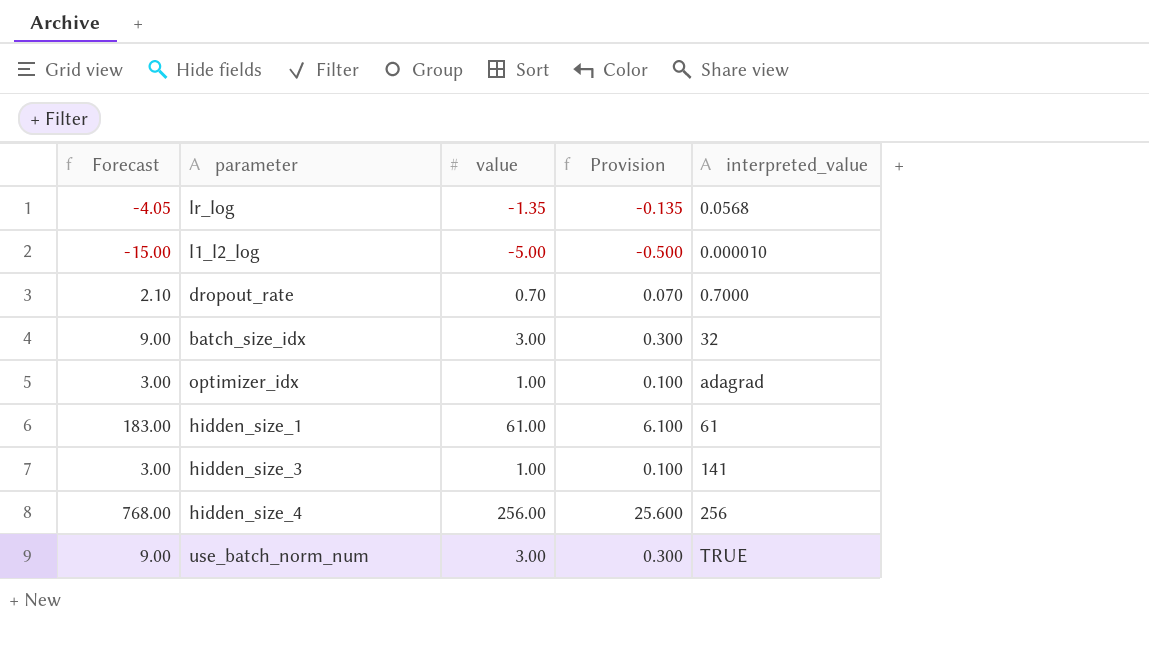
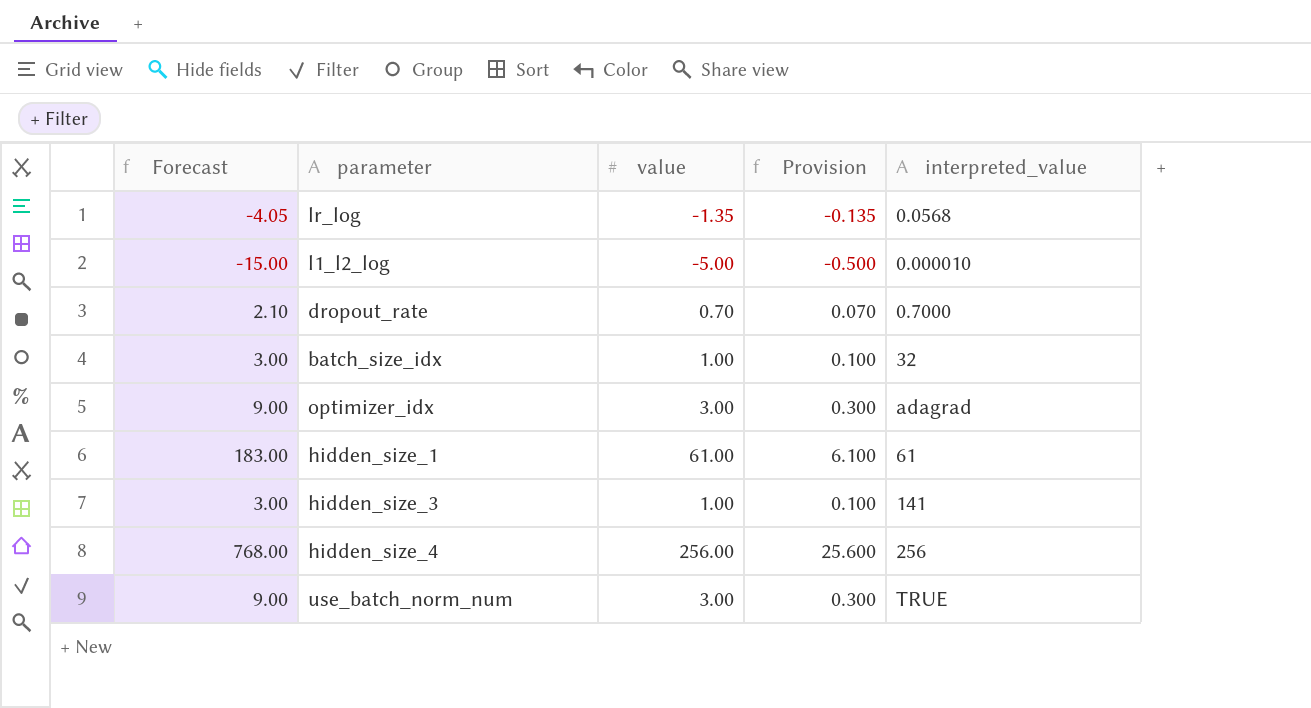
batch_size_idx | Forecast: 9.00 -> 3.00
batch_size_idx | value: 3.00 -> 1.00
batch_size_idx | Provision: 0.300 -> 0.100
optimizer_idx | Forecast: 3.00 -> 9.00
optimizer_idx | value: 1.00 -> 3.00
optimizer_idx | Provision: 0.100 -> 0.300

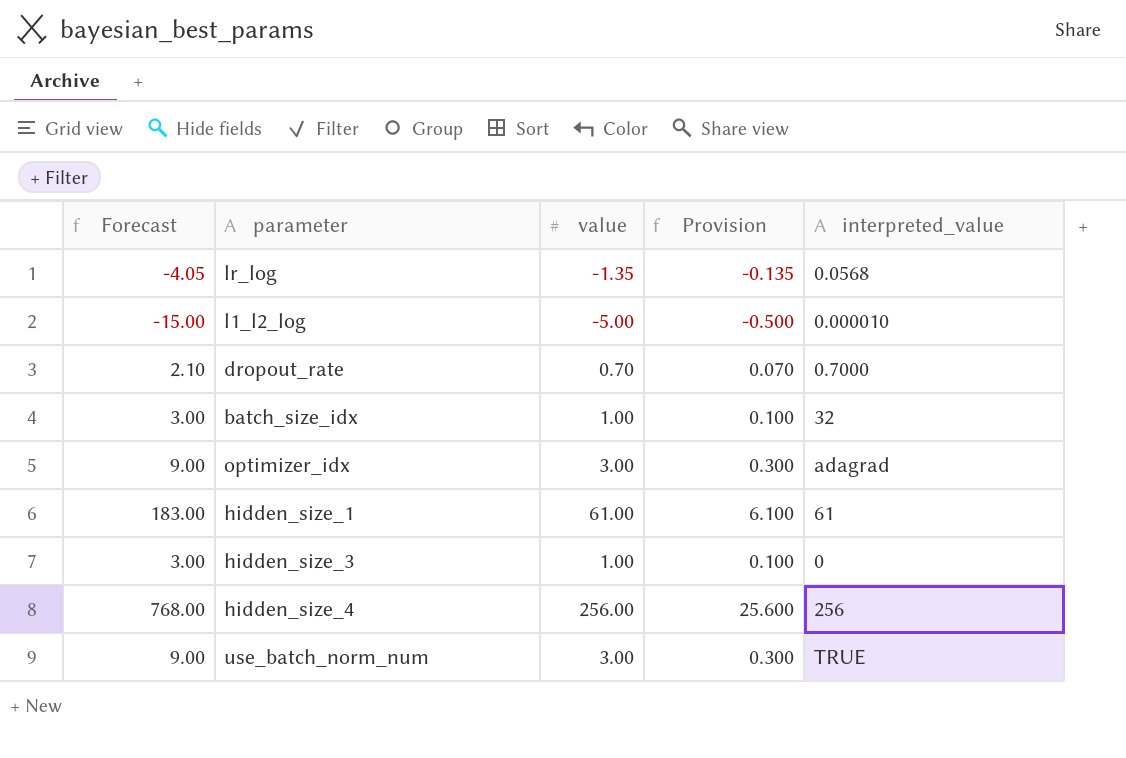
hidden_size_3 | interpreted_value: 141 -> 0

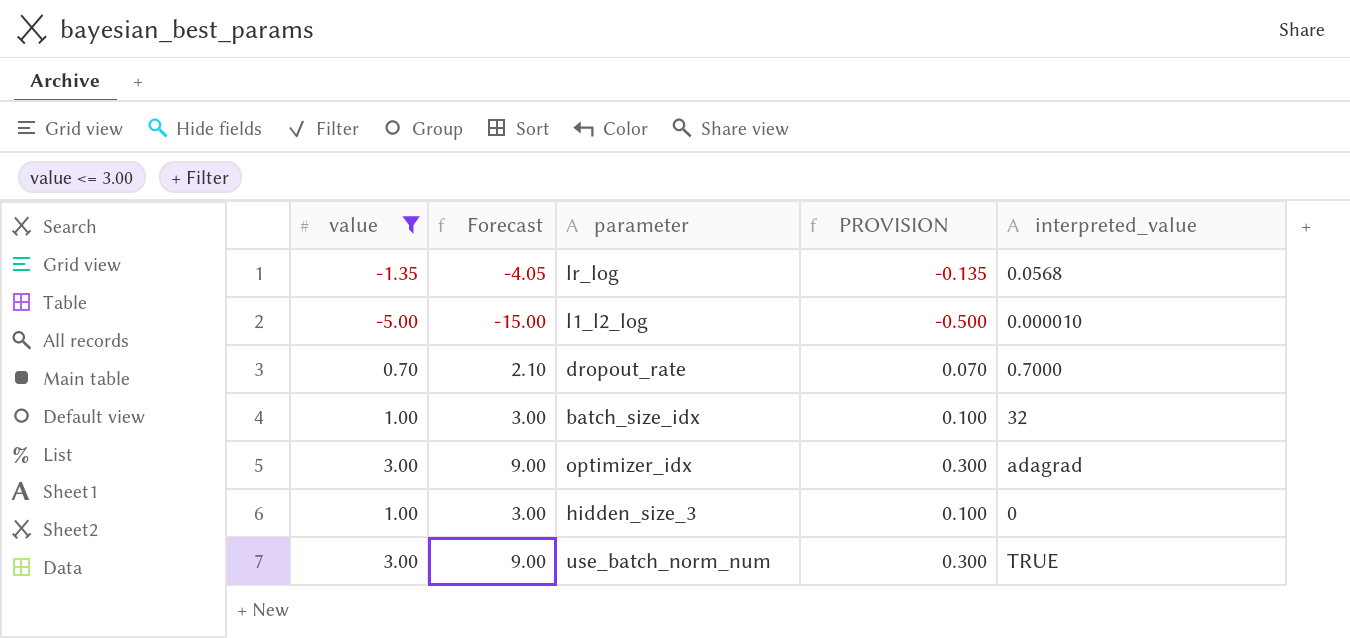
filter: none -> value <= 3.00
column value | position: 3 -> 1
column name: Provision -> PROVISION

